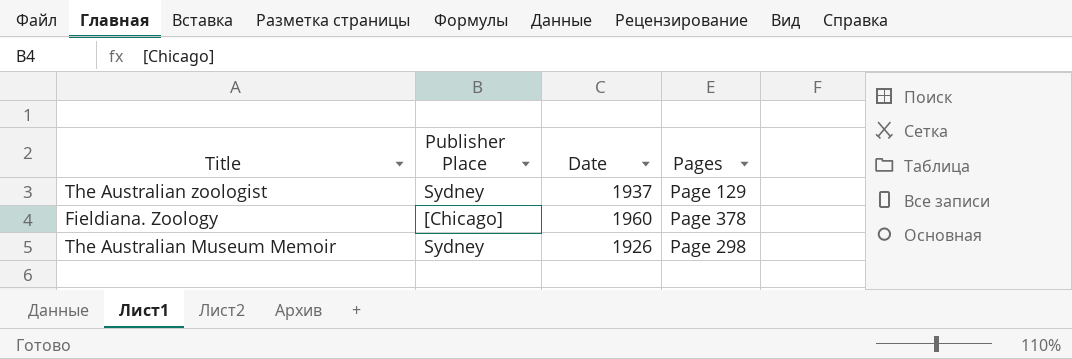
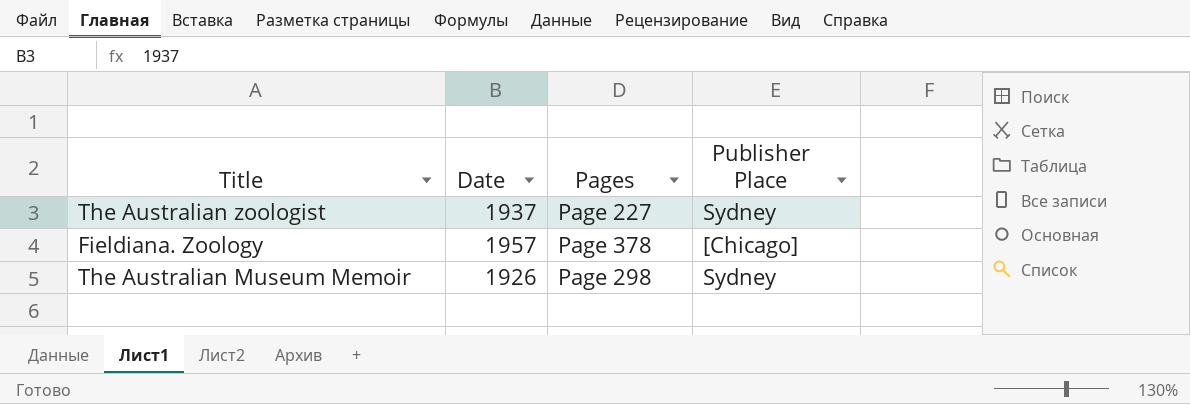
column Publisher Place | position: 2 -> 4
The Australian zoologist | Pages: Page 129 -> Page 227
Fieldiana. Zoology | Date: 1960 -> 1957

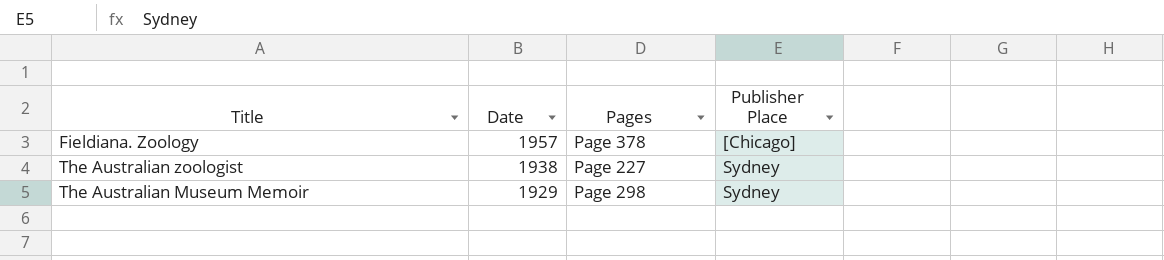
row order: none -> Date descending
The Australian zoologist | Date: 1937 -> 1938
The Australian Museum Memoir | Date: 1926 -> 1929

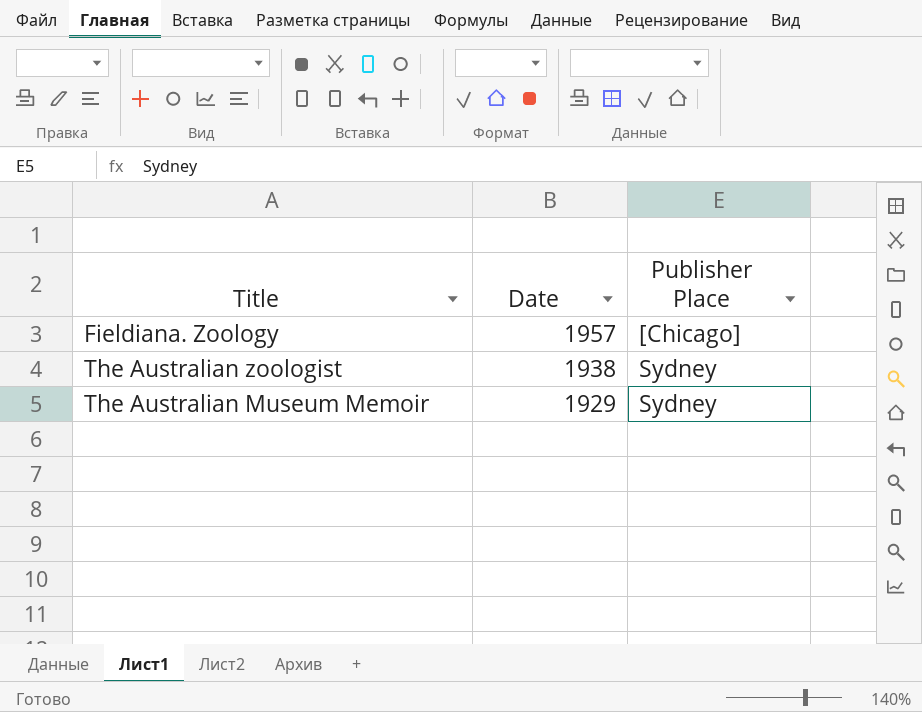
column Pages | position: 3 -> none

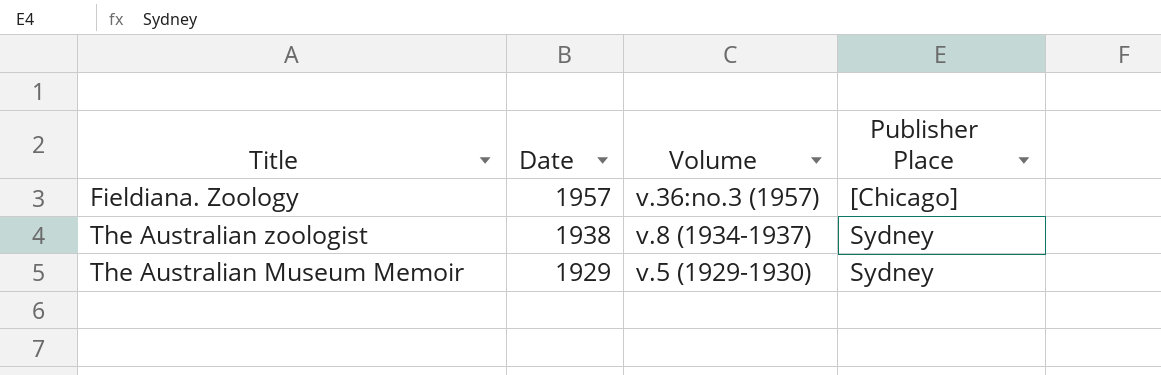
column Volume | position: none -> 3

